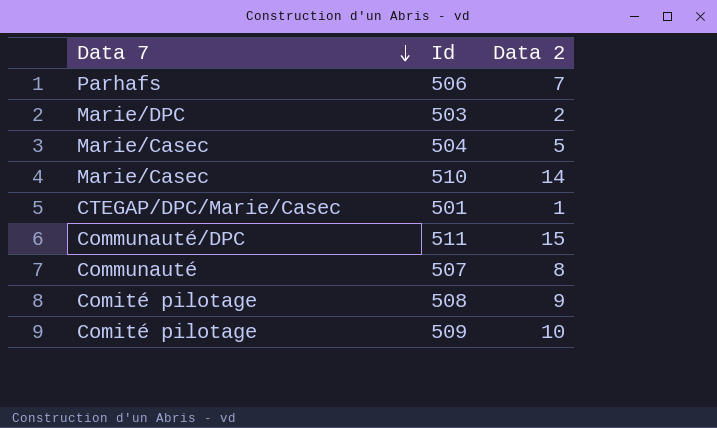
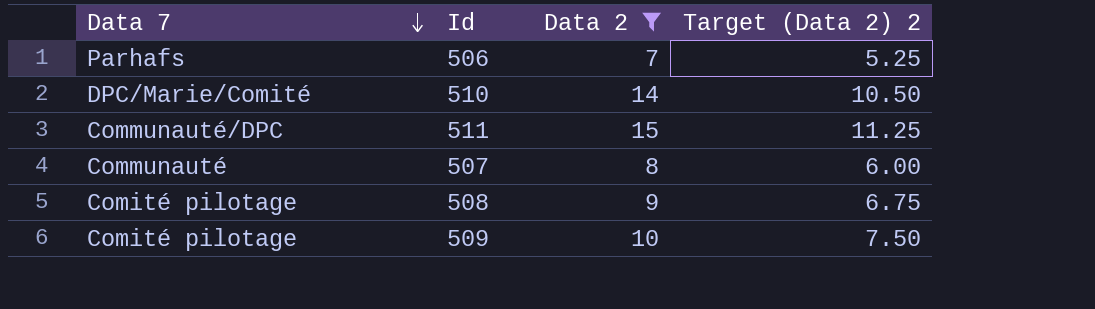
filter: none -> Data 2 >= 7
column Target (Data 2) 2 | formula: none -> [Data 2] * 0.75
510 | Data 7: Marie/Casec -> DPC/Marie/Comité

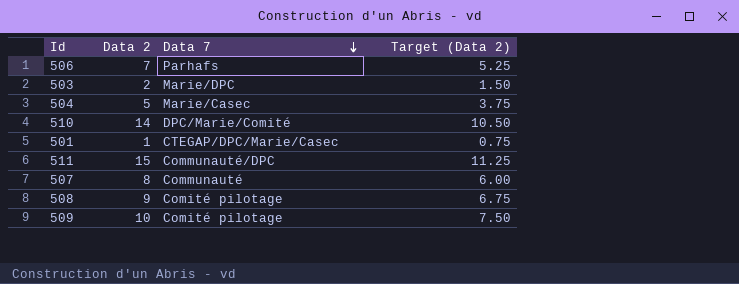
filter: Data 2 >= 7 -> none
column Data 7 | position: 1 -> 3
column name: Target (Data 2) 2 -> Target (Data 2)

